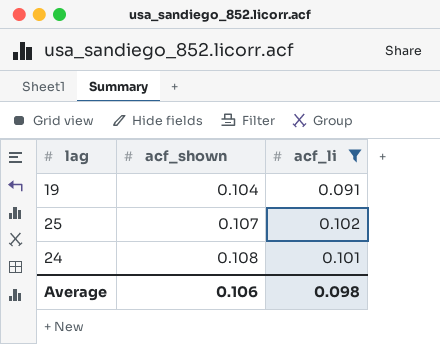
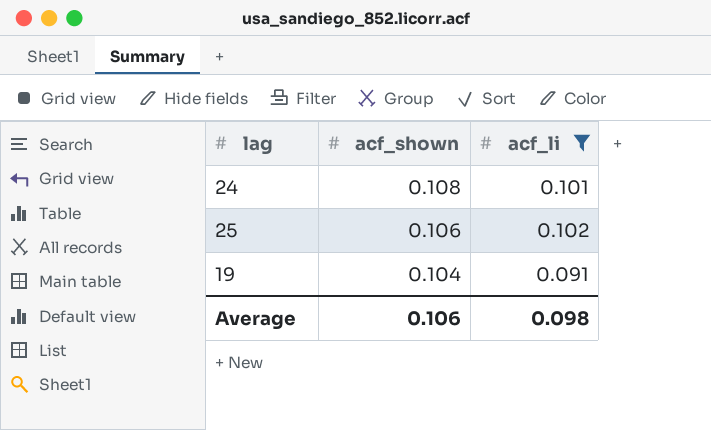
row order: acf_shown ascending -> acf_shown descending
25 | acf_shown: 0.107 -> 0.106

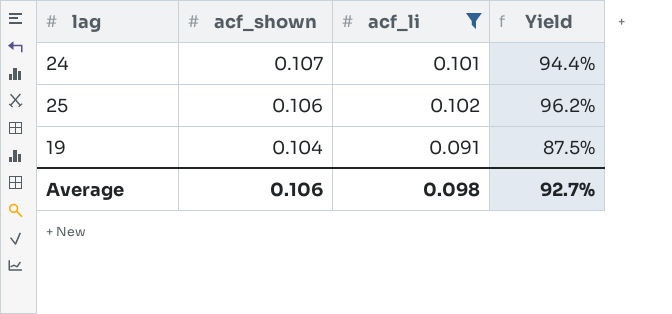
column Yield | formula: none -> [acf_li] / [acf_shown]
24 | acf_shown: 0.108 -> 0.107

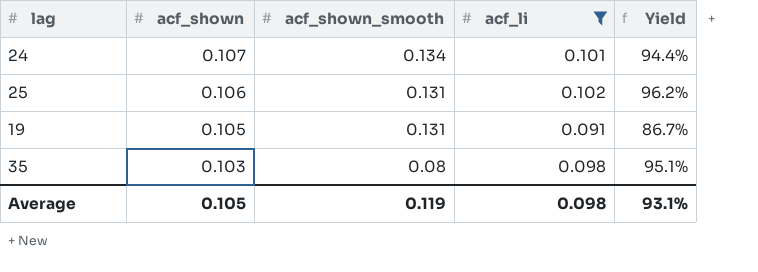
column acf_shown_smooth | position: none -> 3
19 | acf_shown: 0.104 -> 0.105
19 | Yield: 87.5% -> 86.7%
row 35: none -> 0.103 | 0.08 | 0.098 | 95.1%
Average | acf_shown: 0.106 -> 0.105
Average | Yield: 92.7% -> 93.1%

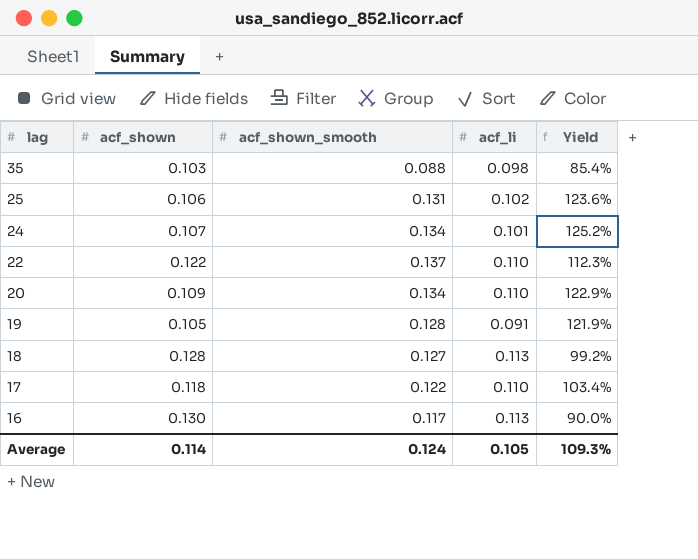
filter: acf_li <= 0.102 -> none
row order: acf_shown descending -> lag descending
column Yield | formula: [acf_li] / [acf_shown] -> [acf_shown_smooth] / [acf_shown]
35 | acf_shown_smooth: 0.08 -> 0.088
19 | acf_shown_smooth: 0.131 -> 0.128
Average | acf_shown: 0.105 -> 0.114
Average | acf_shown_smooth: 0.119 -> 0.124
Average | acf_li: 0.098 -> 0.105
Average | Yield: 93.1% -> 109.3%

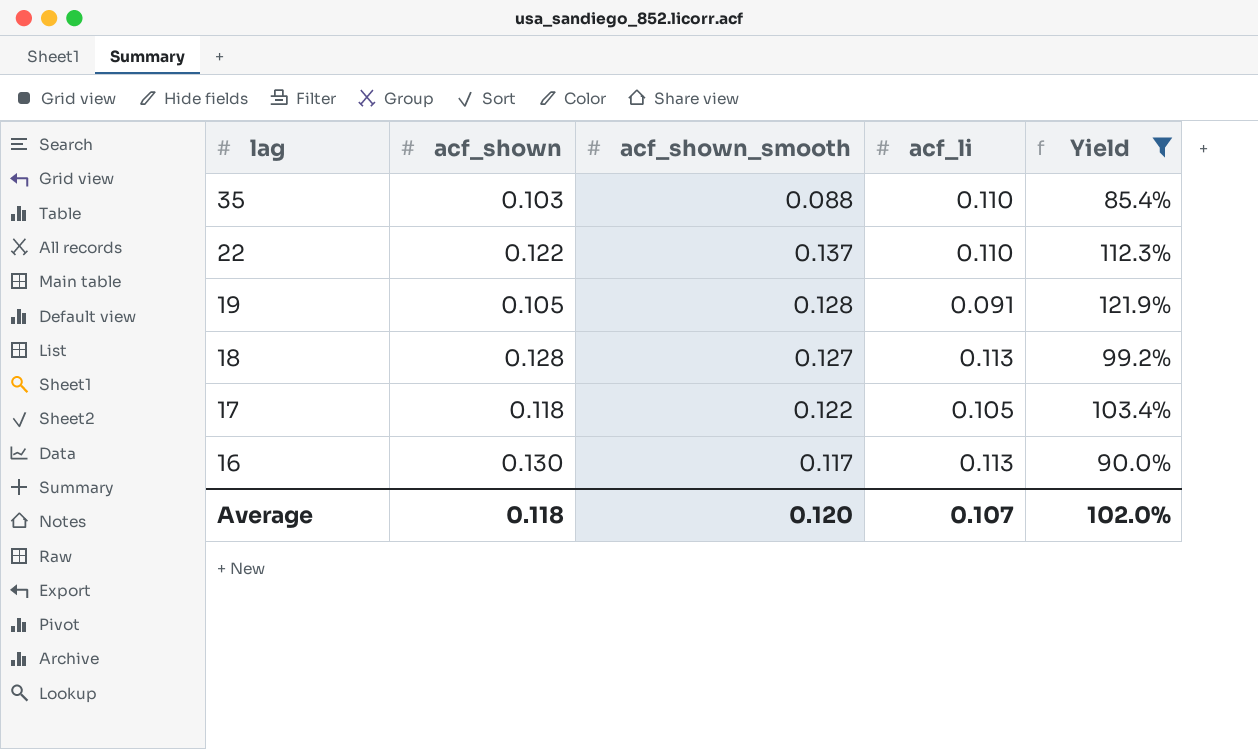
filter: none -> Yield <= 121.9%
35 | acf_li: 0.098 -> 0.110
17 | acf_li: 0.110 -> 0.105
Average | acf_shown: 0.114 -> 0.118
Average | acf_shown_smooth: 0.124 -> 0.120
Average | acf_li: 0.105 -> 0.107
Average | Yield: 109.3% -> 102.0%

